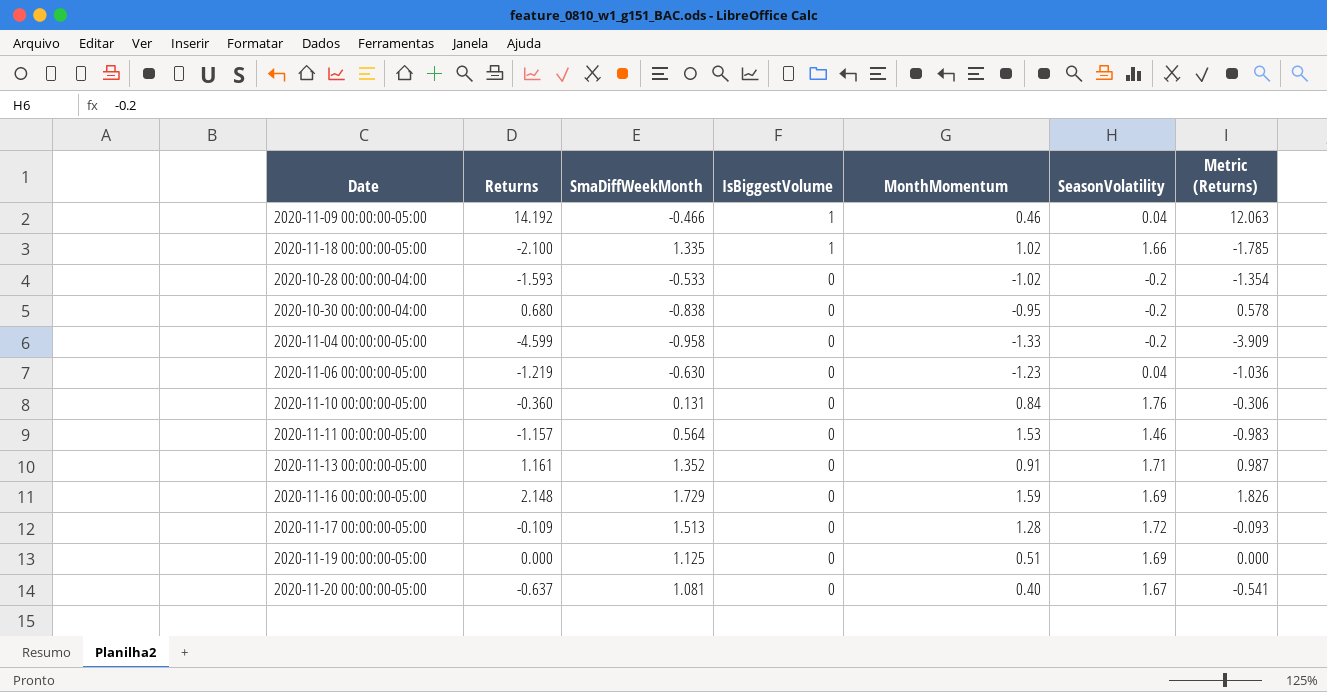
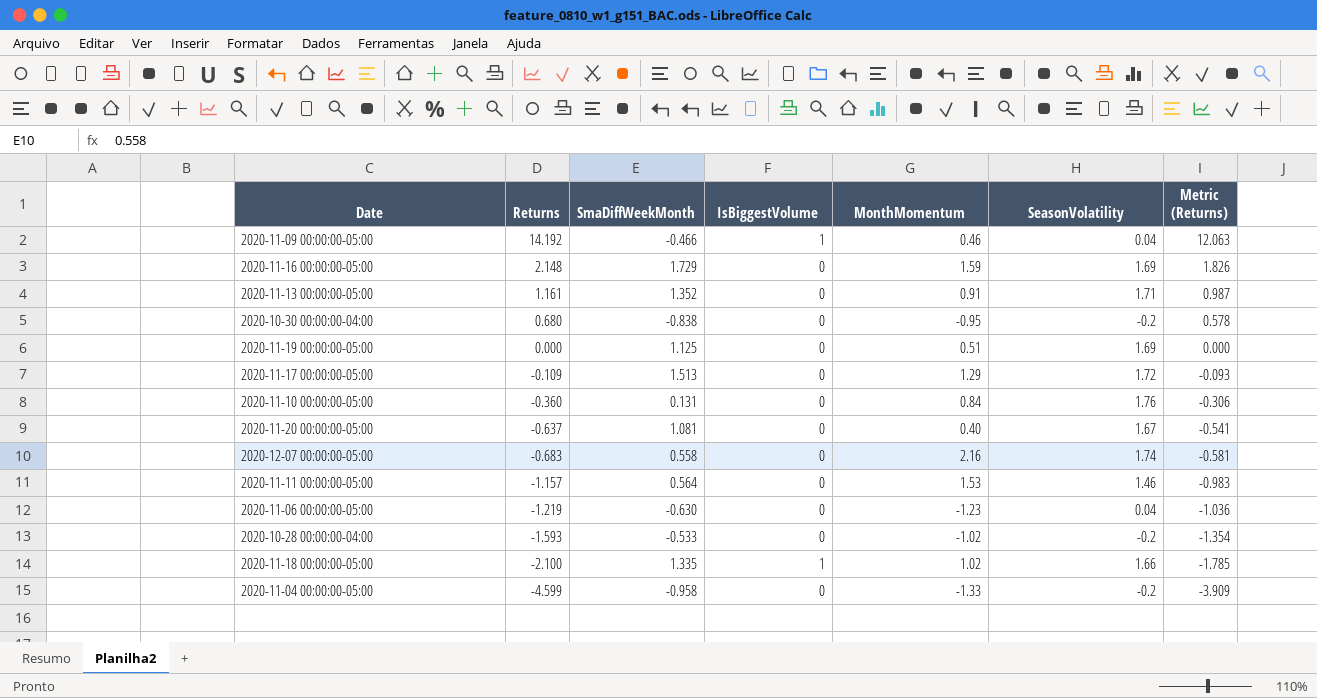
row order: IsBiggestVolume descending -> Returns descending
2020-11-17 00:00:00-05:00 | MonthMomentum: 1.28 -> 1.29
row 2020-12-07 00:00:00-05:00: none -> -0.683 | 0.558 | 0 | 2.16 | 1.74 | -0.581

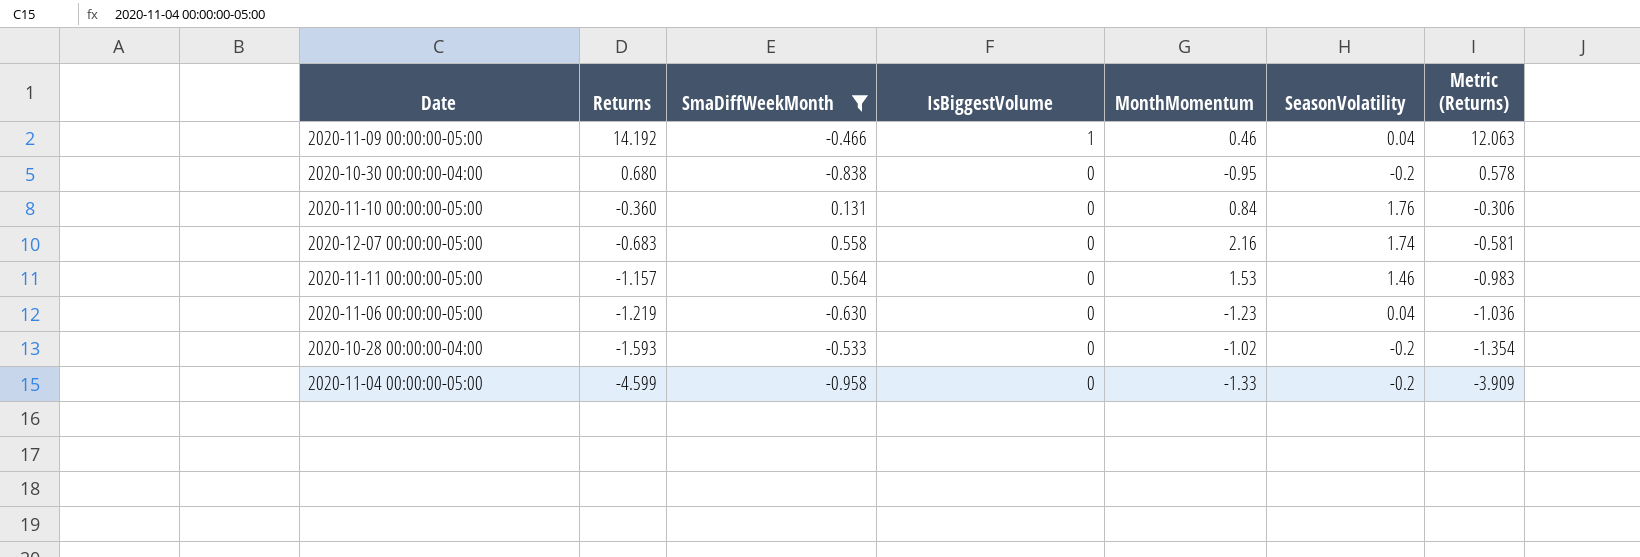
filter: none -> SmaDiffWeekMonth <= 0.564

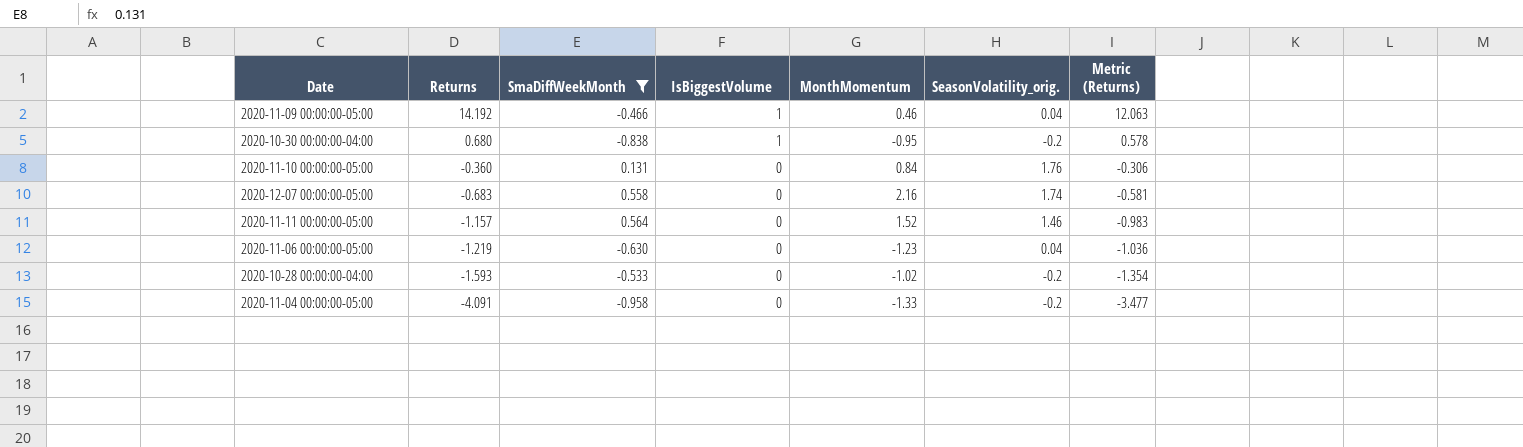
column name: SeasonVolatility -> SeasonVolatility_orig.
2020-10-30 00:00:00-04:00 | IsBiggestVolume: 0 -> 1
2020-11-11 00:00:00-05:00 | MonthMomentum: 1.53 -> 1.52
2020-11-04 00:00:00-05:00 | Returns: -4.599 -> -4.091
2020-11-04 00:00:00-05:00 | Metric (Returns): -3.909 -> -3.477

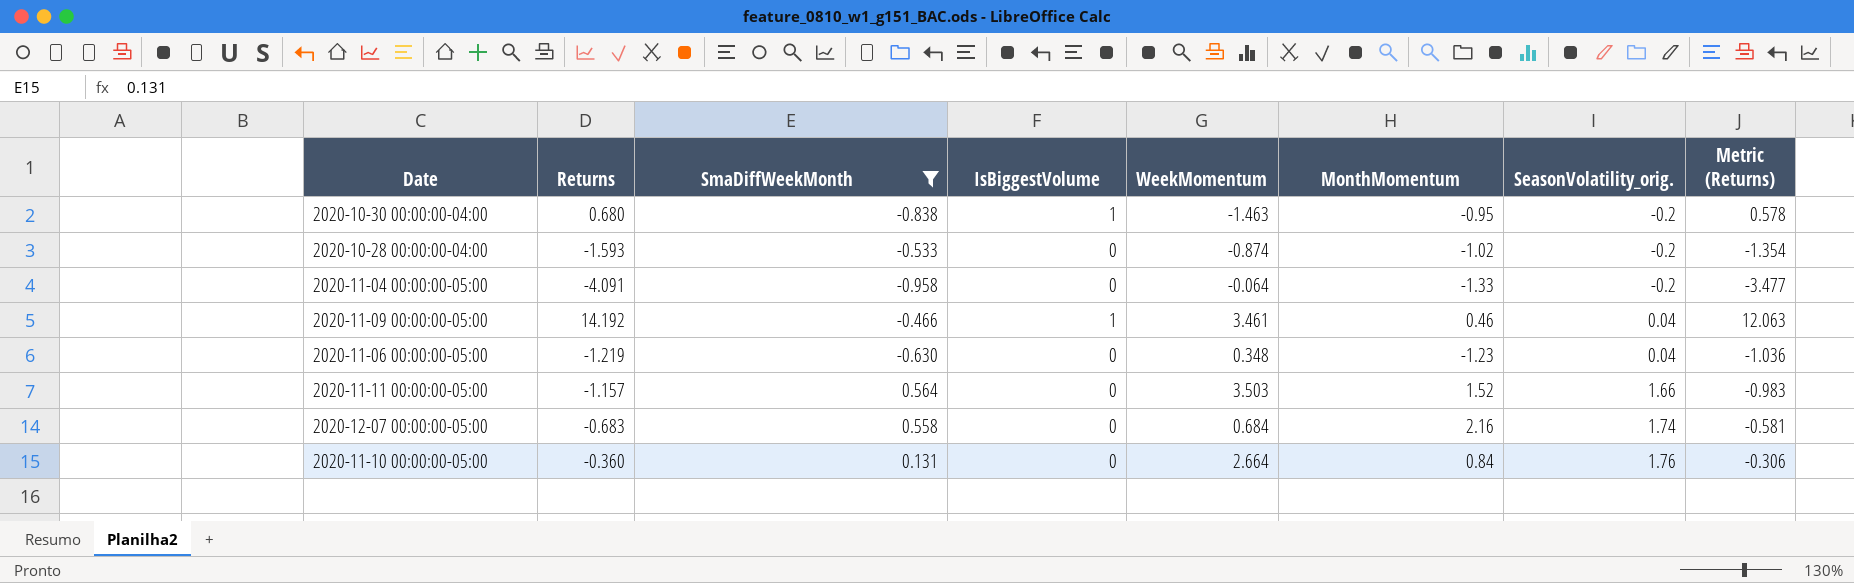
row order: Returns descending -> SeasonVolatility_orig. ascending
column WeekMomentum | position: none -> 5
2020-11-11 00:00:00-05:00 | SeasonVolatility_orig.: 1.46 -> 1.66

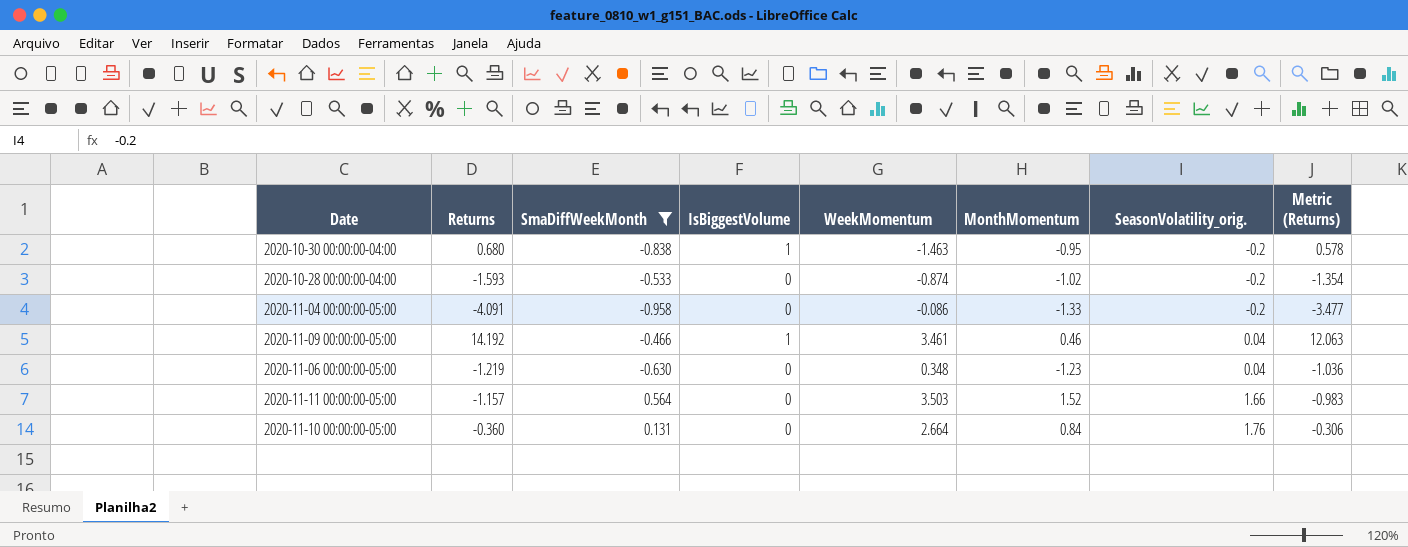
row 2020-12-07 00:00:00-05:00: -0.683 | 0.558 | 0 | 0.684 | 2.16 | 1.74 | -0.581 -> none
2020-11-04 00:00:00-05:00 | WeekMomentum: -0.064 -> -0.086

